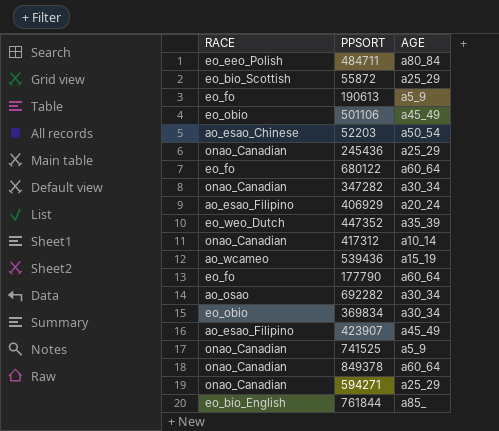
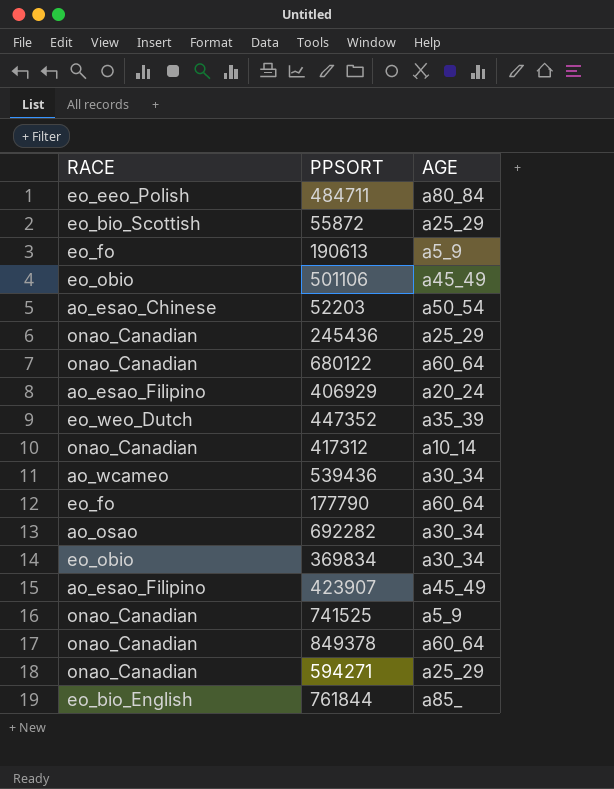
row 347282: onao_Canadian | a30_34 -> none
680122 | RACE: eo_fo -> onao_Canadian
539436 | AGE: a15_19 -> a30_34

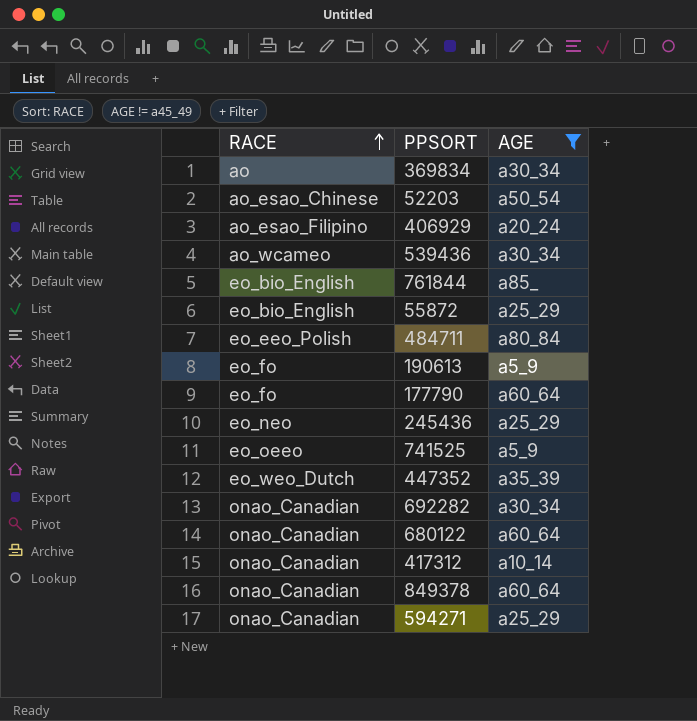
filter: none -> AGE != a45_49
row order: none -> RACE ascending
369834 | RACE: eo_obio -> ao
55872 | RACE: eo_bio_Scottish -> eo_bio_English
245436 | RACE: onao_Canadian -> eo_neo
741525 | RACE: onao_Canadian -> eo_oeeo
692282 | RACE: ao_osao -> onao_Canadian

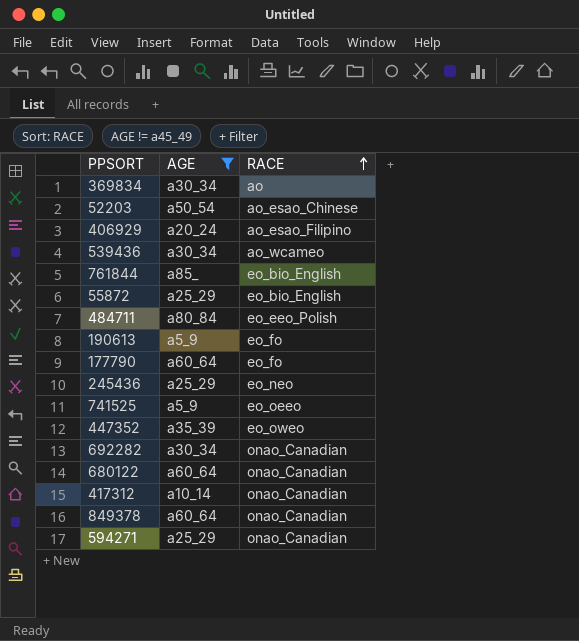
column RACE | position: 1 -> 3
447352 | RACE: eo_weo_Dutch -> eo_oweo

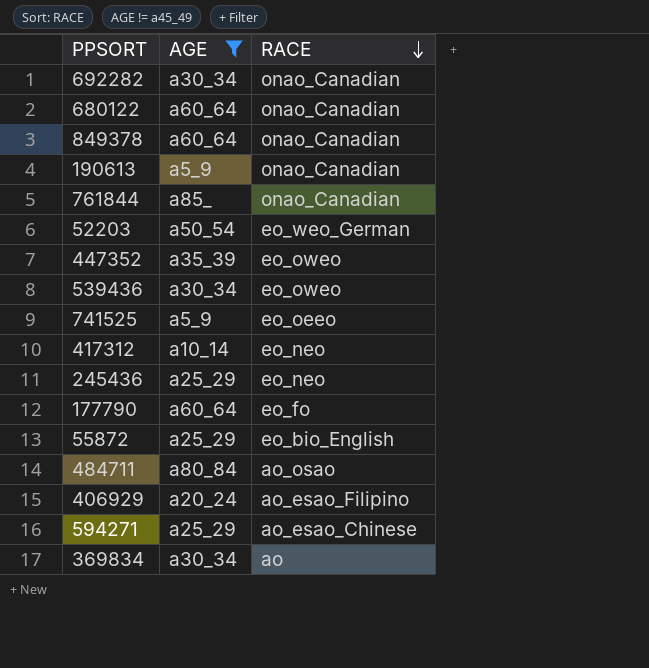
row order: RACE ascending -> RACE descending
190613 | RACE: eo_fo -> onao_Canadian
761844 | RACE: eo_bio_English -> onao_Canadian
52203 | RACE: ao_esao_Chinese -> eo_weo_German
539436 | RACE: ao_wcameo -> eo_oweo
417312 | RACE: onao_Canadian -> eo_neo
484711 | RACE: eo_eeo_Polish -> ao_osao
594271 | RACE: onao_Canadian -> ao_esao_Chinese

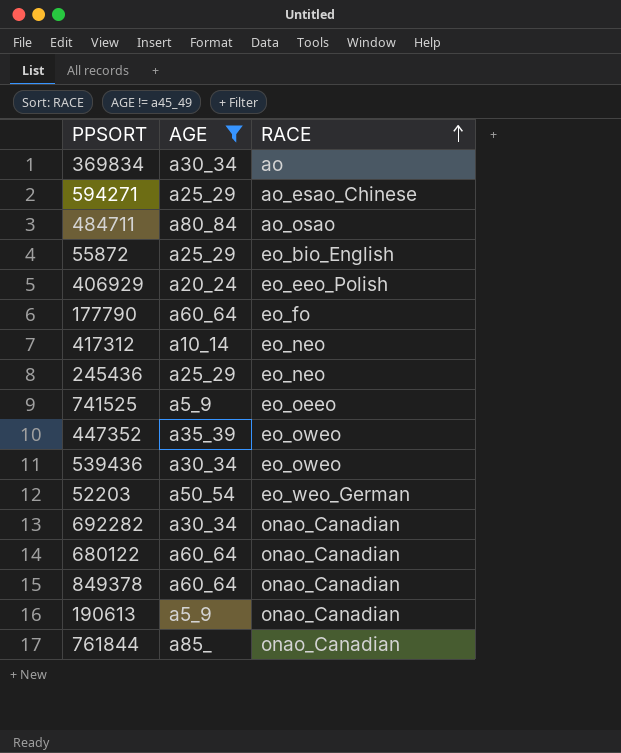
row order: RACE descending -> RACE ascending
406929 | RACE: ao_esao_Filipino -> eo_eeo_Polish

